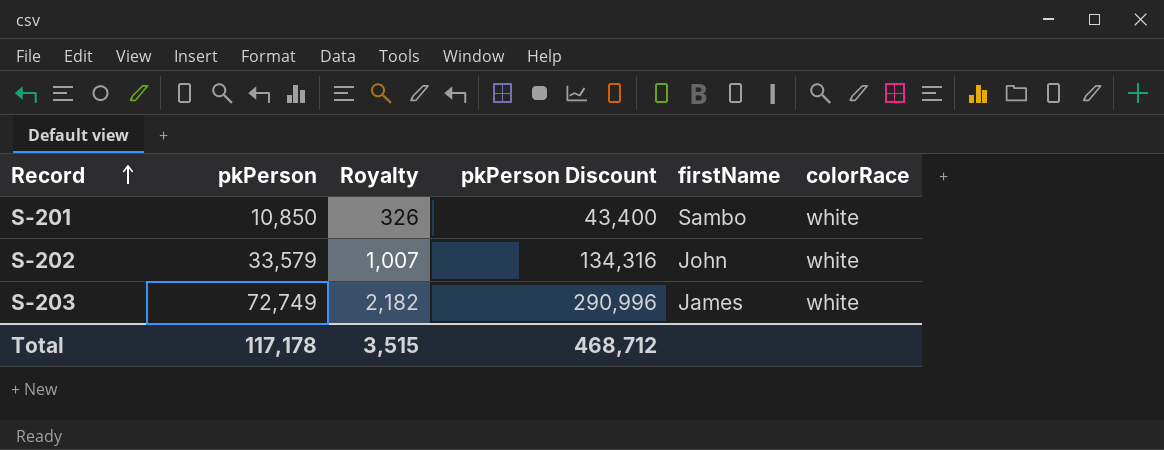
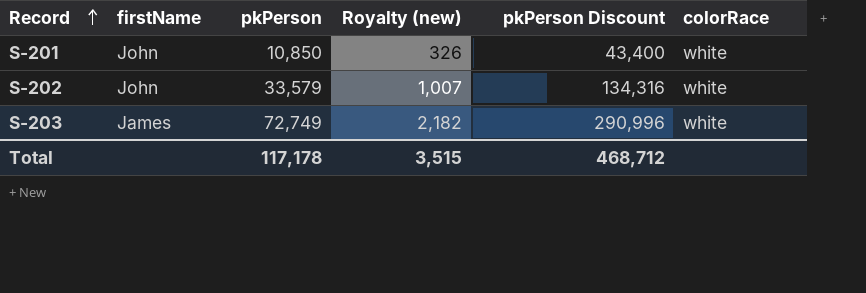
column firstName | position: 5 -> 2
column name: Royalty -> Royalty (new)
S-201 | firstName: Sambo -> John

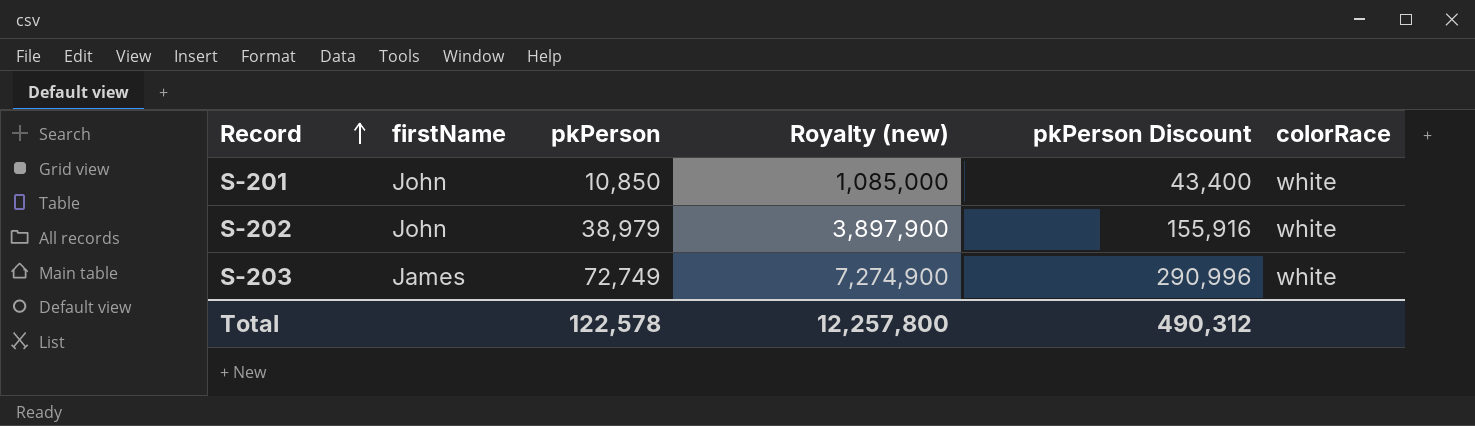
column Royalty (new) | formula: [pkPerson] * 0.03 -> [pkPerson] * 100
S-202 | pkPerson: 33,579 -> 38,979
S-202 | pkPerson Discount: 134,316 -> 155,916
Total | pkPerson: 117,178 -> 122,578
Total | Royalty (new): 3,515 -> 12,257,800
Total | pkPerson Discount: 468,712 -> 490,312

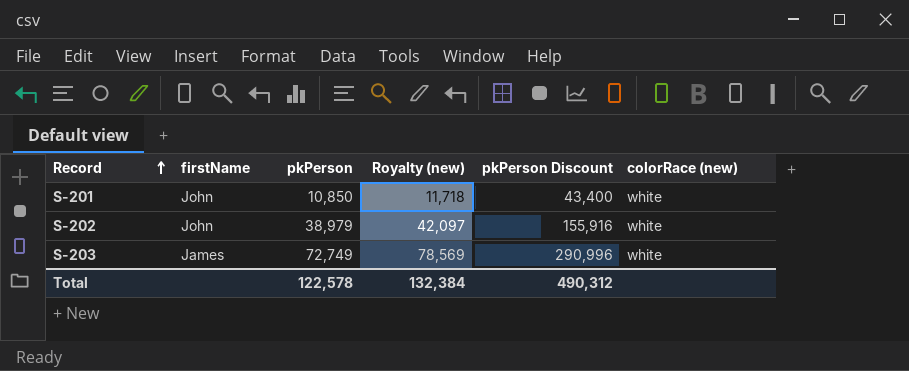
column Royalty (new) | formula: [pkPerson] * 100 -> [pkPerson] * 1.08
column name: colorRace -> colorRace (new)
Total | Royalty (new): 12,257,800 -> 132,384

